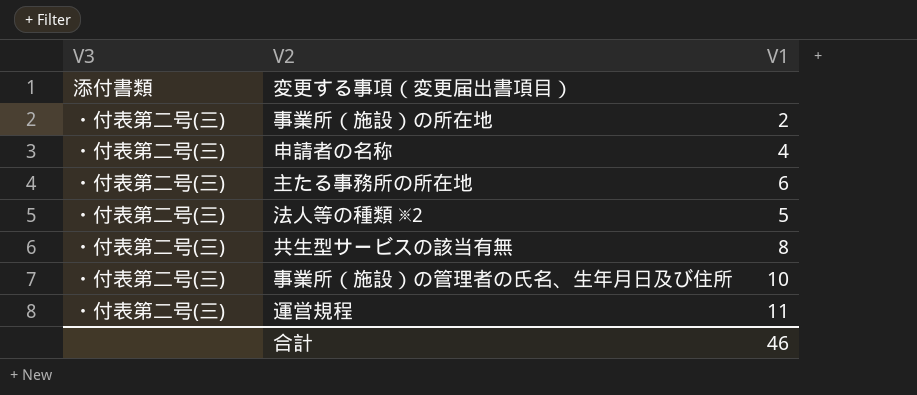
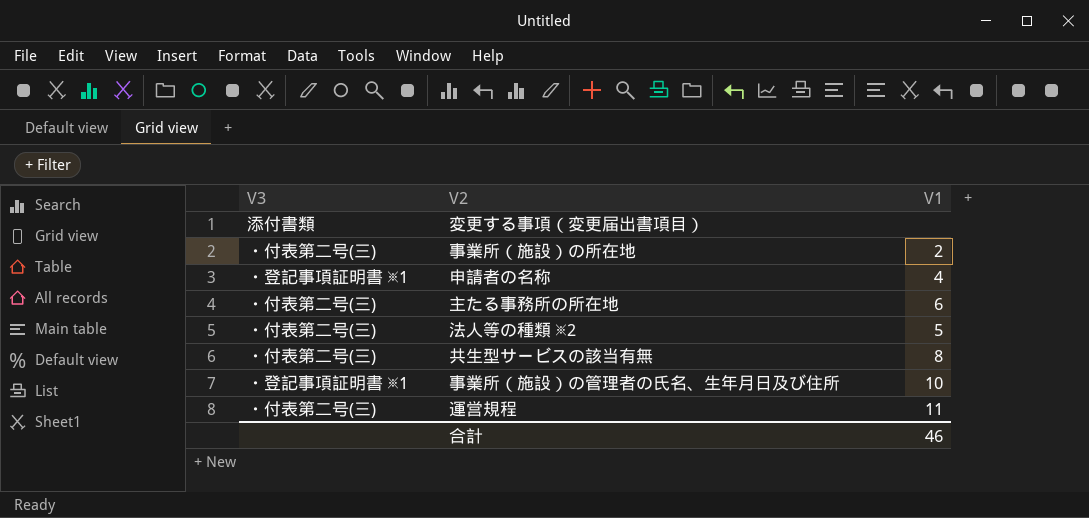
申請者の名称 | V3: ・付表第二号(三) -> ・登記事項証明書 ※1
事業所（施設）の管理者の氏名、生年月日及び住所 | V3: ・付表第二号(三) -> ・登記事項証明書 ※1

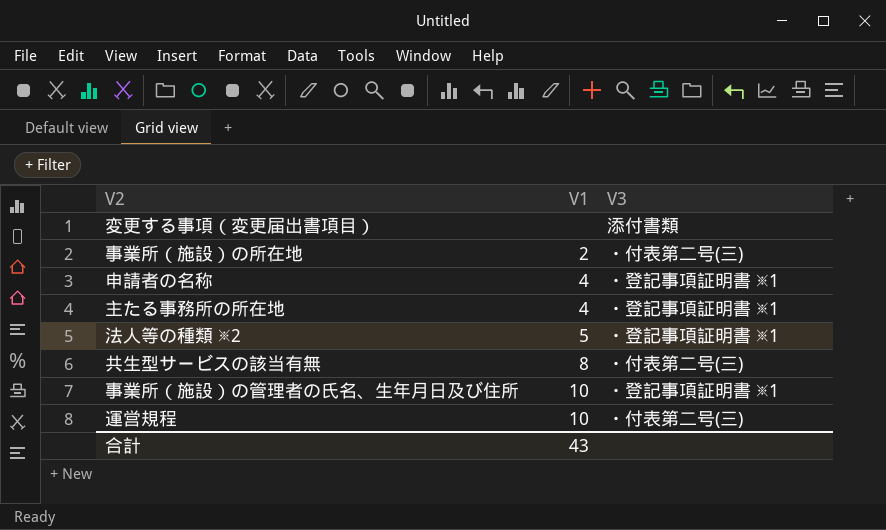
column V3 | position: 1 -> 3
主たる事務所の所在地 | V1: 6 -> 4
主たる事務所の所在地 | V3: ・付表第二号(三) -> ・登記事項証明書 ※1
法人等の種類 ※2 | V3: ・付表第二号(三) -> ・登記事項証明書 ※1
運営規程 | V1: 11 -> 10
合計 | V1: 46 -> 43

